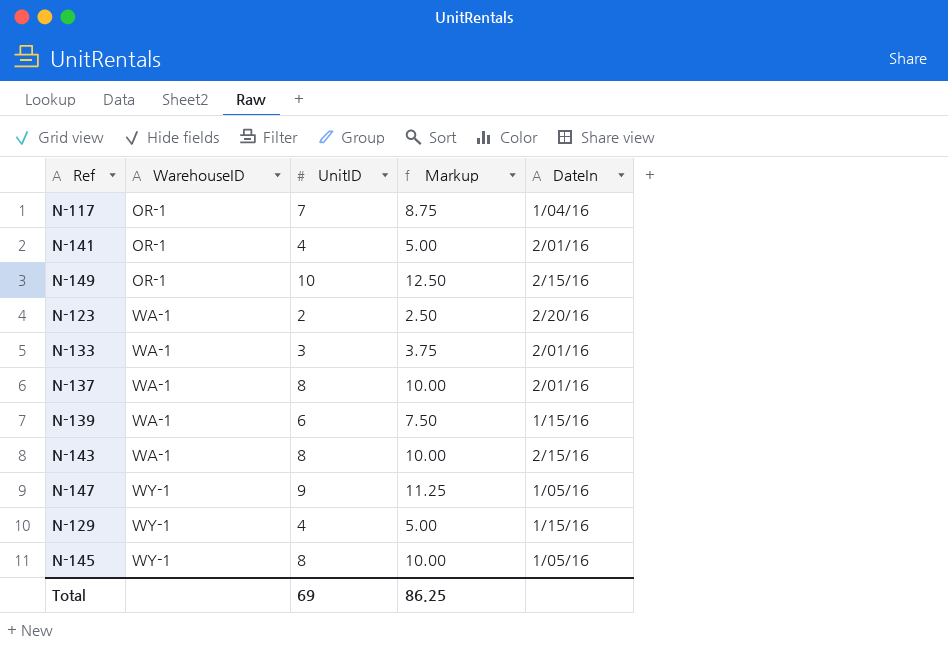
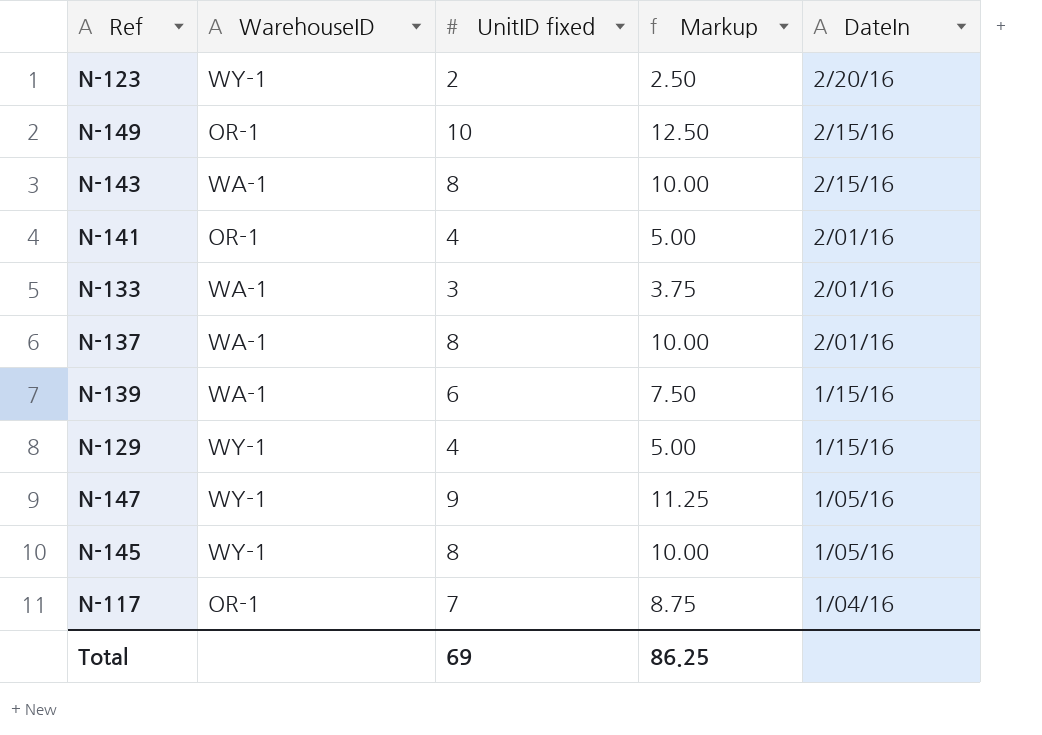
row order: WarehouseID ascending -> DateIn descending
column name: UnitID -> UnitID fixed
N-123 | WarehouseID: WA-1 -> WY-1

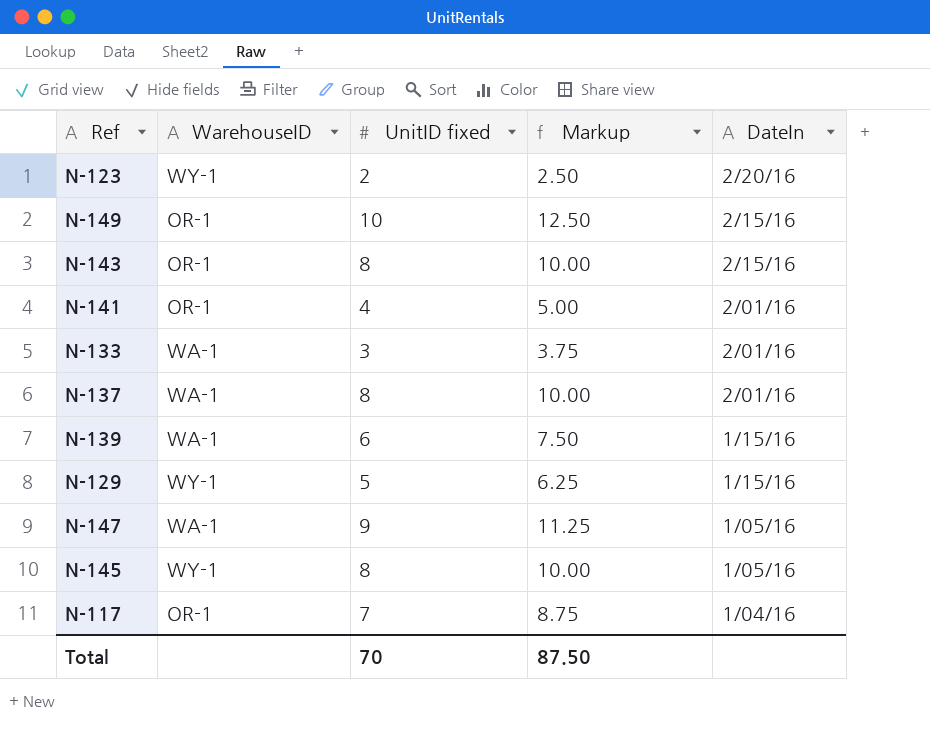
N-143 | WarehouseID: WA-1 -> OR-1
N-129 | UnitID fixed: 4 -> 5
N-129 | Markup: 5.00 -> 6.25
N-147 | WarehouseID: WY-1 -> WA-1
Total | UnitID fixed: 69 -> 70
Total | Markup: 86.25 -> 87.50

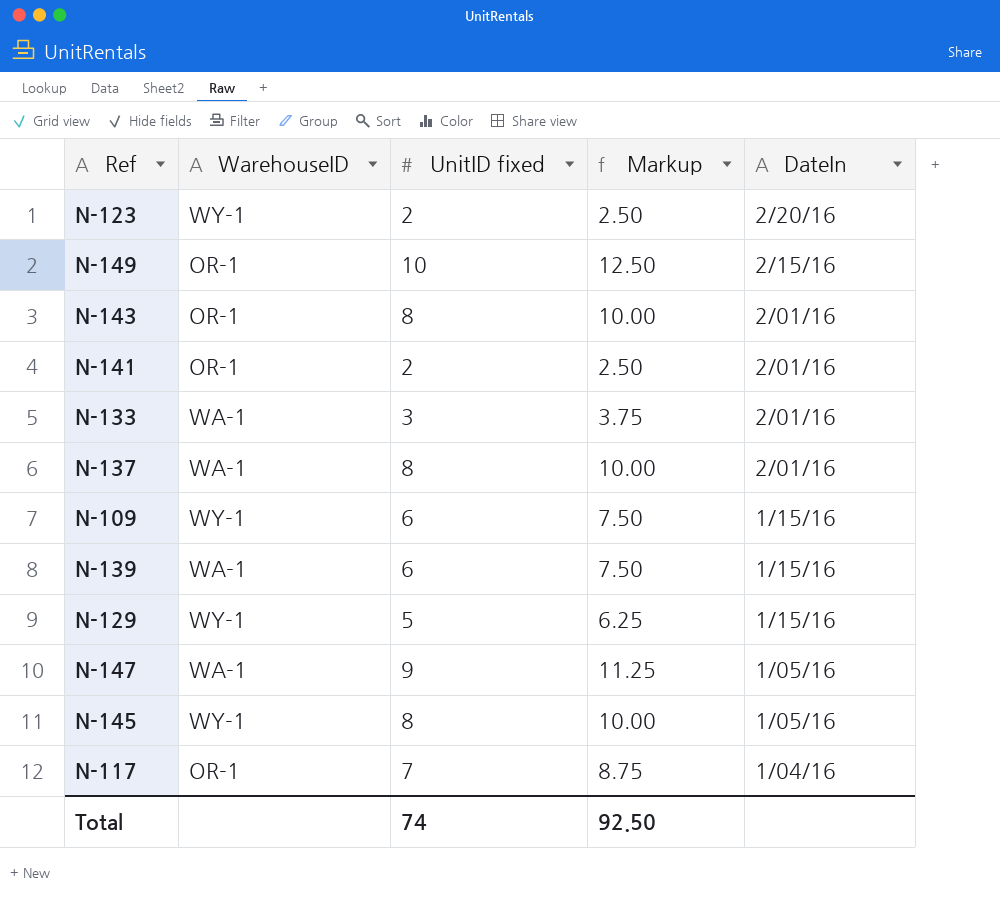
N-143 | DateIn: 2/15/16 -> 2/01/16
N-141 | UnitID fixed: 4 -> 2
N-141 | Markup: 5.00 -> 2.50
row N-109: none -> WY-1 | 6 | 7.50 | 1/15/16
Total | UnitID fixed: 70 -> 74
Total | Markup: 87.50 -> 92.50

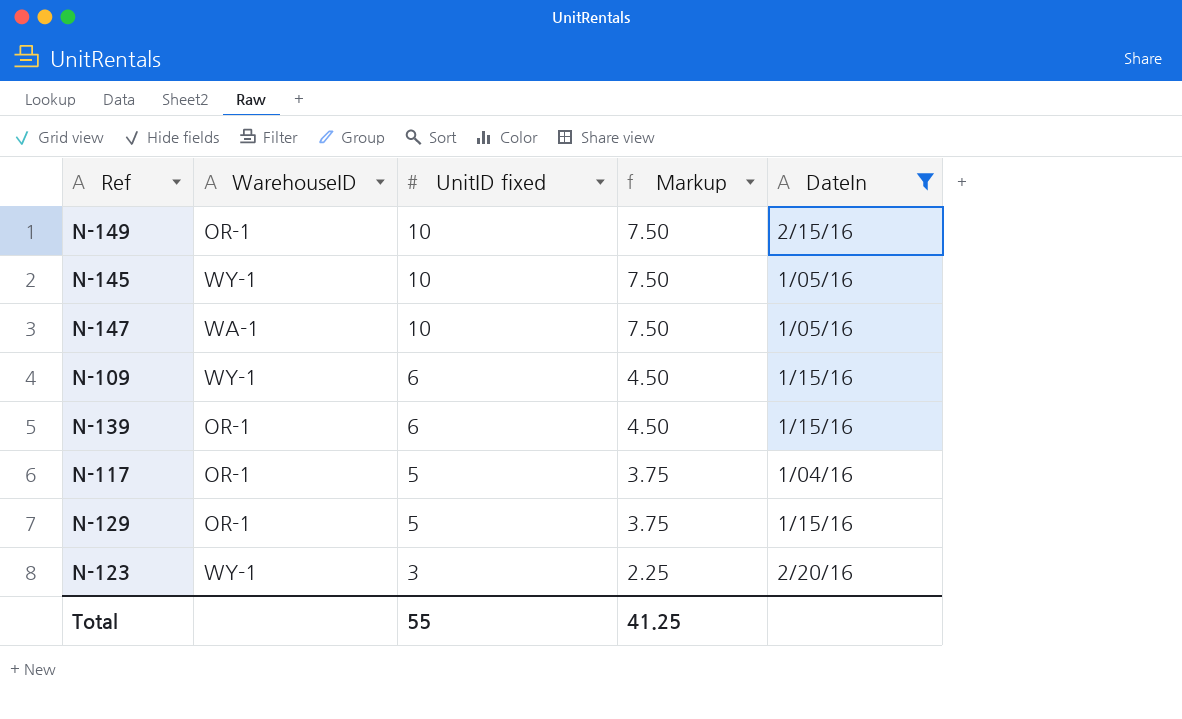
filter: none -> DateIn != 2/01/16
row order: DateIn descending -> UnitID fixed descending
column Markup | formula: [UnitID fixed] * 1.25 -> [UnitID fixed] * 0.75
N-145 | UnitID fixed: 8 -> 10
N-147 | UnitID fixed: 9 -> 10
N-139 | WarehouseID: WA-1 -> OR-1
N-117 | UnitID fixed: 7 -> 5
N-129 | WarehouseID: WY-1 -> OR-1
N-123 | UnitID fixed: 2 -> 3
Total | UnitID fixed: 74 -> 55
Total | Markup: 92.50 -> 41.25

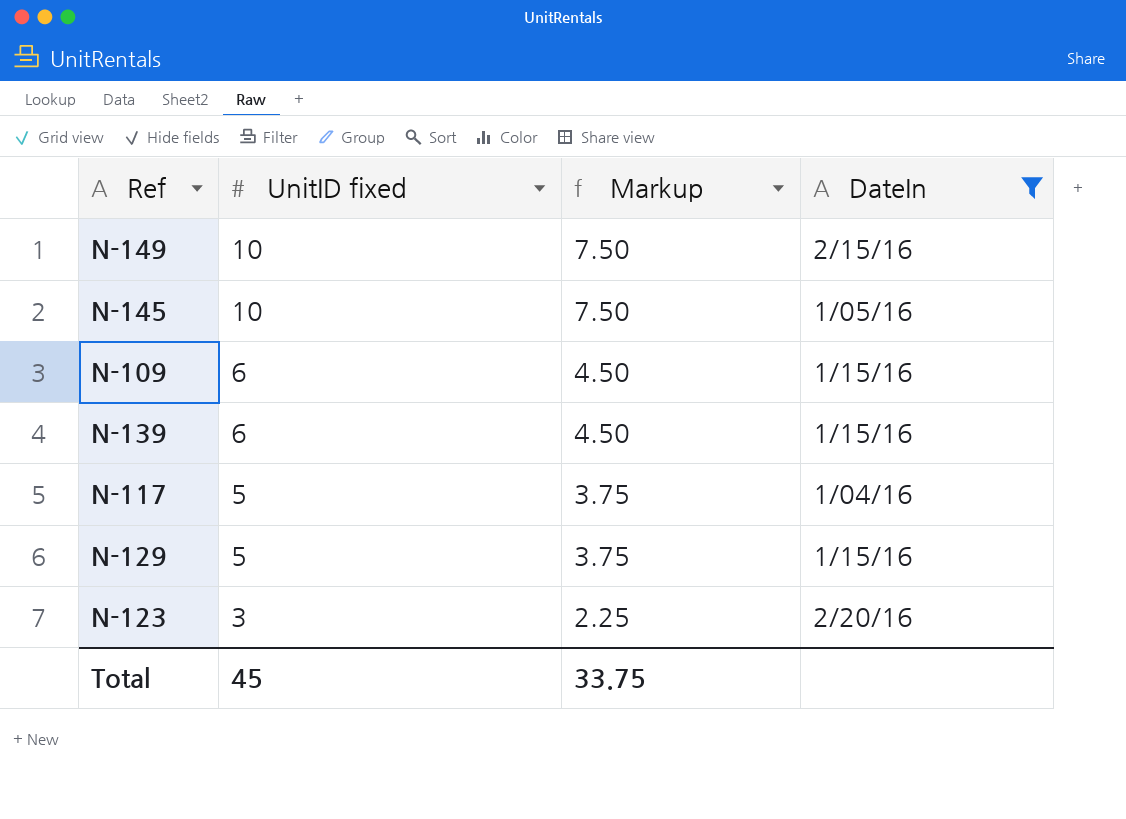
column WarehouseID | position: 2 -> none
row N-147: WA-1 | 10 | 7.50 | 1/05/16 -> none
Total | UnitID fixed: 55 -> 45
Total | Markup: 41.25 -> 33.75

